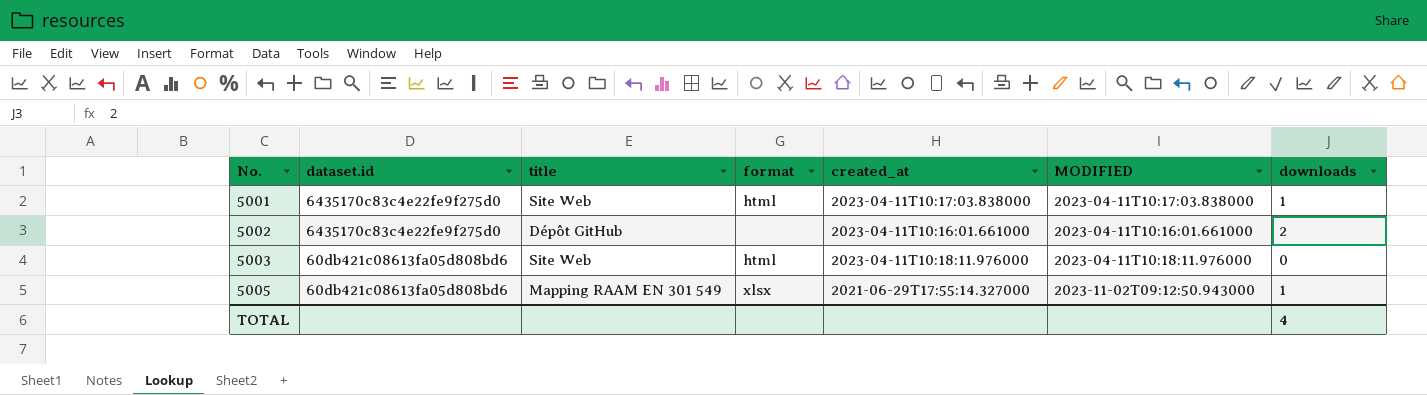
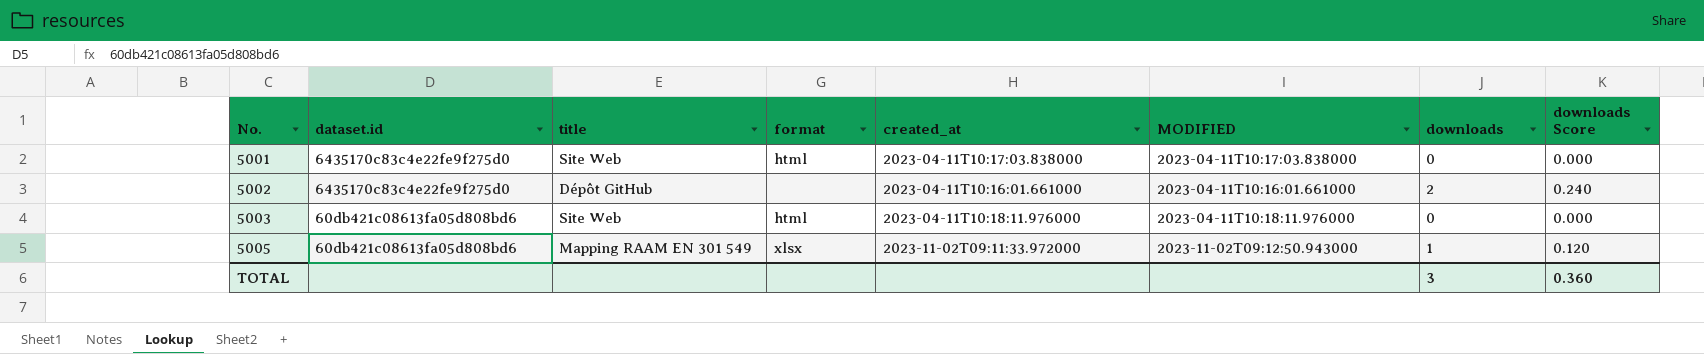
column downloads Score | formula: none -> [downloads] * 0.12
5001 | downloads: 1 -> 0
5005 | created_at: 2021-06-29T17:55:14.327000 -> 2023-11-02T09:11:33.972000
TOTAL | downloads: 4 -> 3

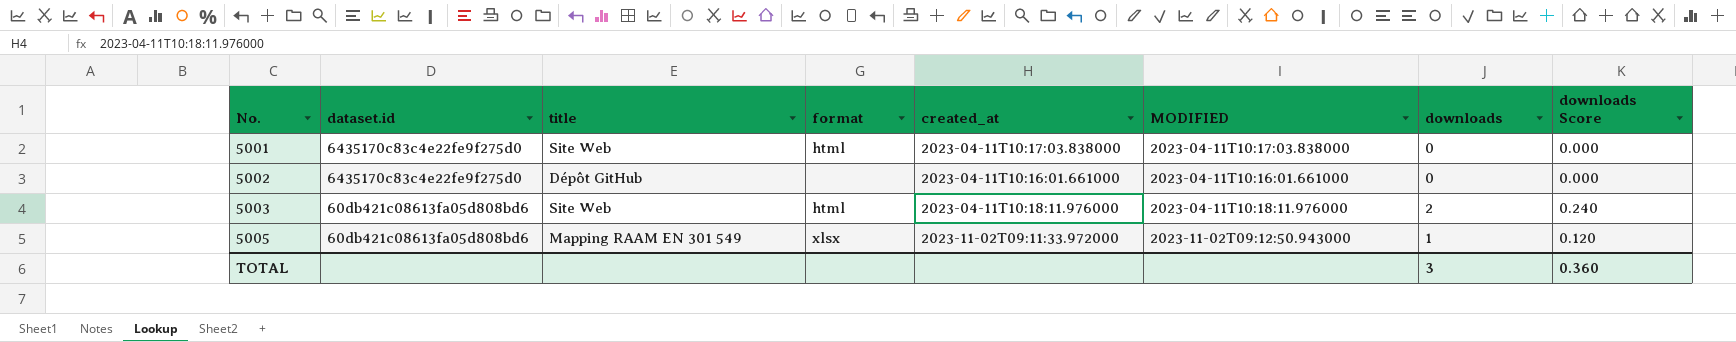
5002 | downloads: 2 -> 0
5002 | downloads Score: 0.240 -> 0.000
5003 | downloads: 0 -> 2
5003 | downloads Score: 0.000 -> 0.240

